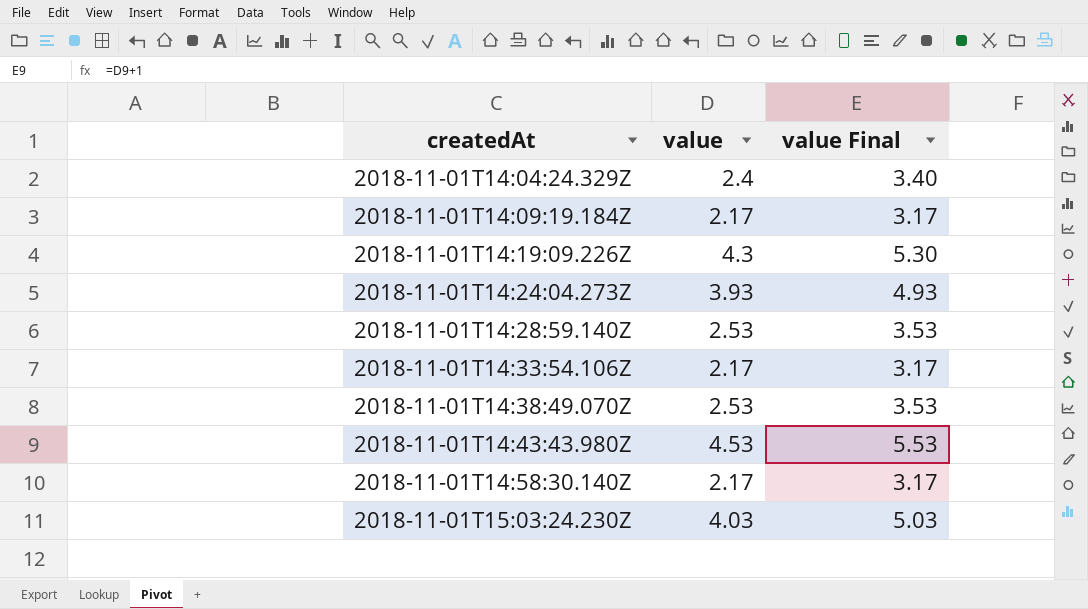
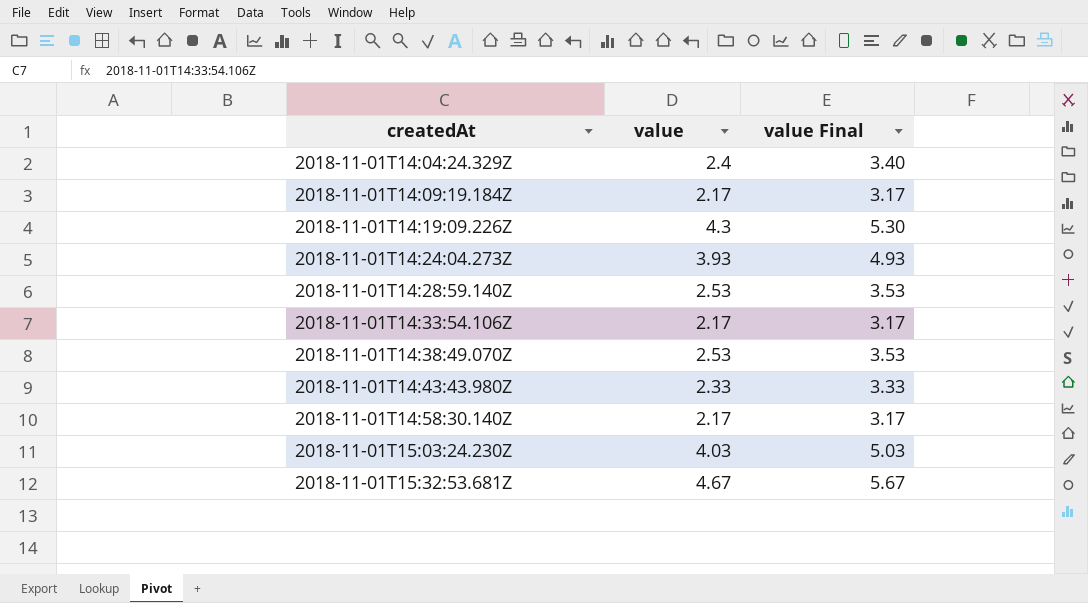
2018-11-01T14:43:43.980Z | value: 4.53 -> 2.33
2018-11-01T14:43:43.980Z | value Final: 5.53 -> 3.33
row 2018-11-01T15:32:53.681Z: none -> 4.67 | 5.67

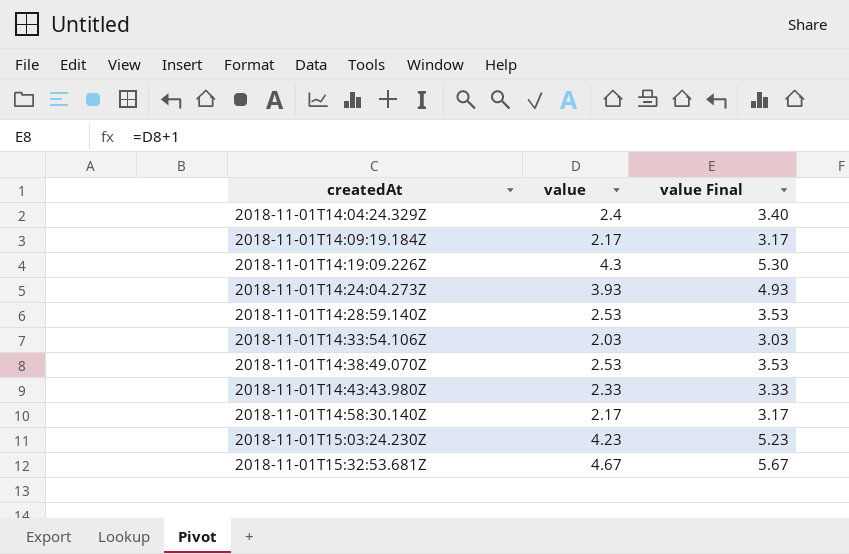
2018-11-01T14:33:54.106Z | value: 2.17 -> 2.03
2018-11-01T14:33:54.106Z | value Final: 3.17 -> 3.03
2018-11-01T15:03:24.230Z | value: 4.03 -> 4.23
2018-11-01T15:03:24.230Z | value Final: 5.03 -> 5.23

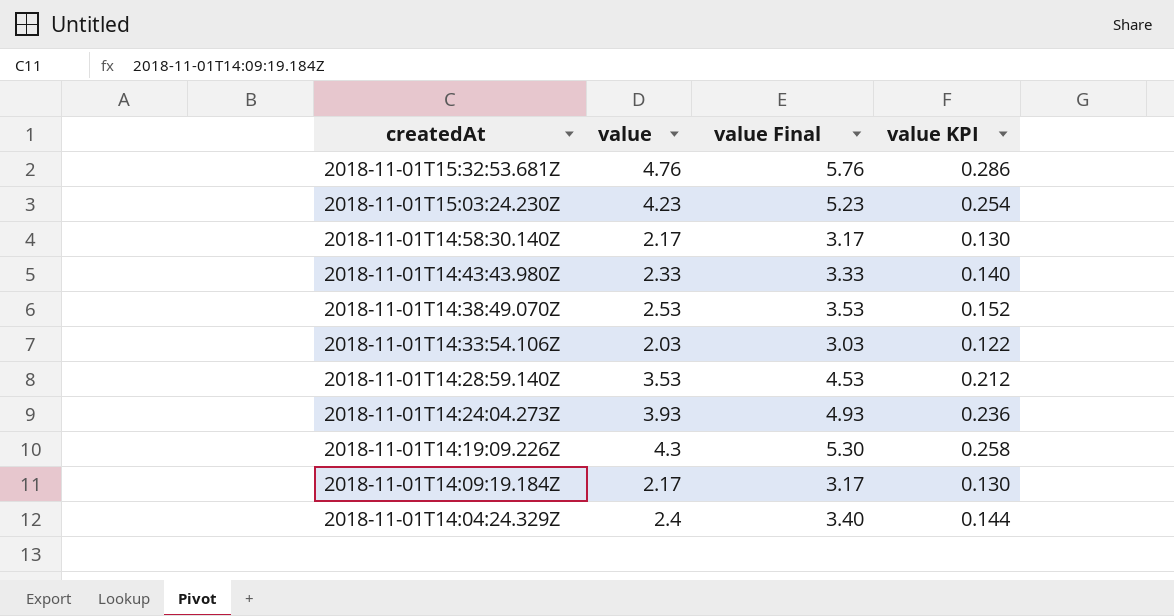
row order: createdAt ascending -> createdAt descending
column value KPI | formula: none -> [value] * 0.06
2018-11-01T15:32:53.681Z | value: 4.67 -> 4.76
2018-11-01T15:32:53.681Z | value Final: 5.67 -> 5.76
2018-11-01T14:28:59.140Z | value: 2.53 -> 3.53
2018-11-01T14:28:59.140Z | value Final: 3.53 -> 4.53

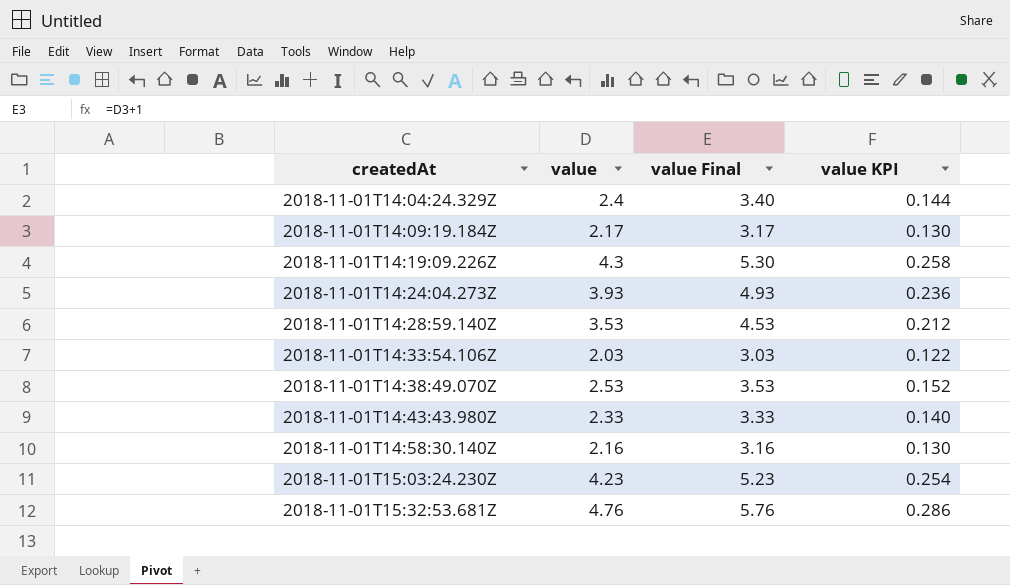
row order: createdAt descending -> createdAt ascending
2018-11-01T14:58:30.140Z | value: 2.17 -> 2.16
2018-11-01T14:58:30.140Z | value Final: 3.17 -> 3.16

